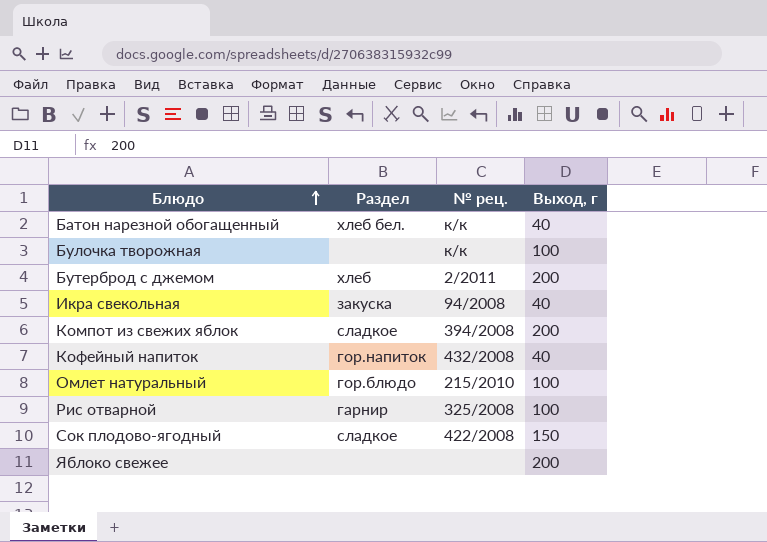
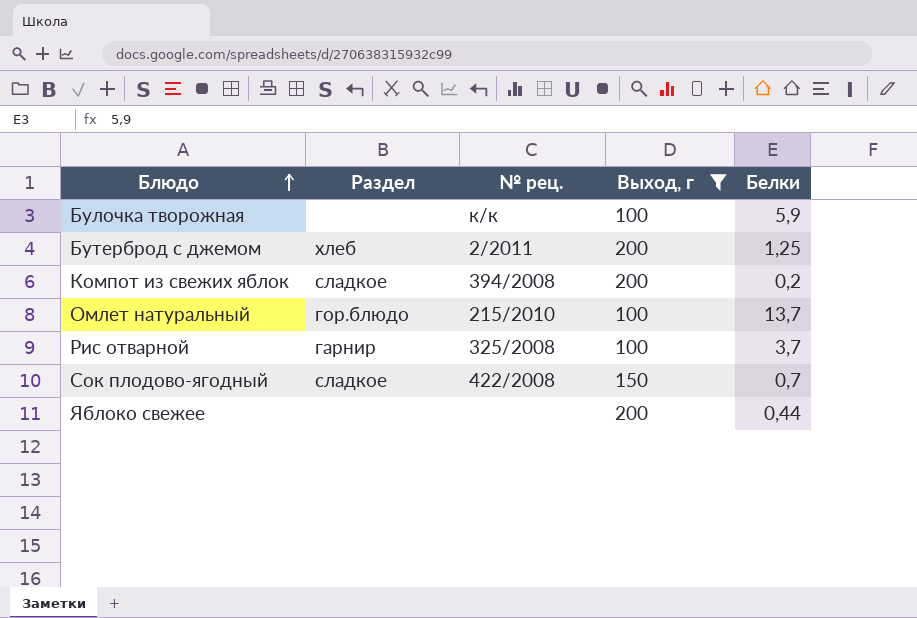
filter: none -> Выход, г != 40
column Белки | position: none -> 5

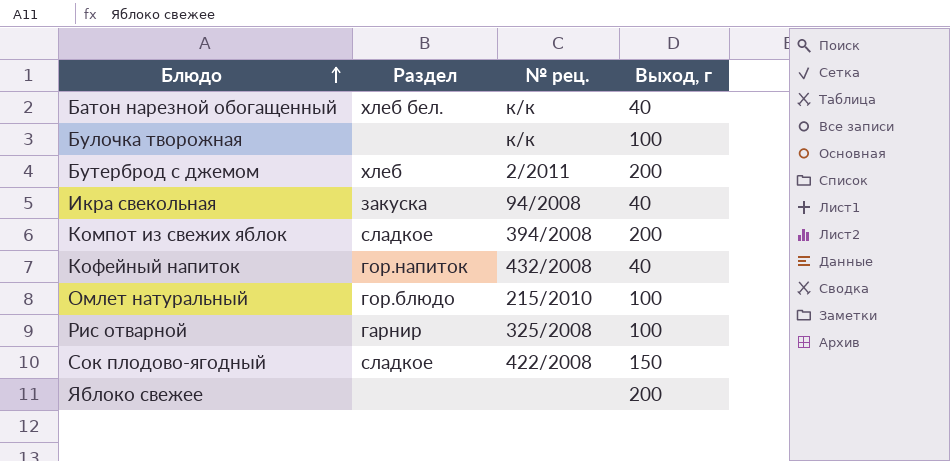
filter: Выход, г != 40 -> none
column Белки | position: 5 -> none

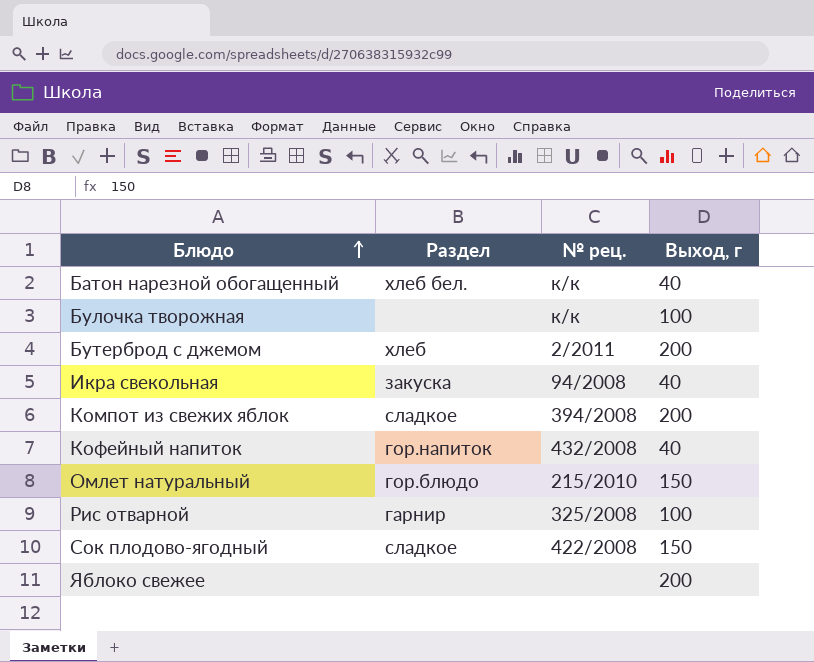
Омлет натуральный | Выход, г: 100 -> 150

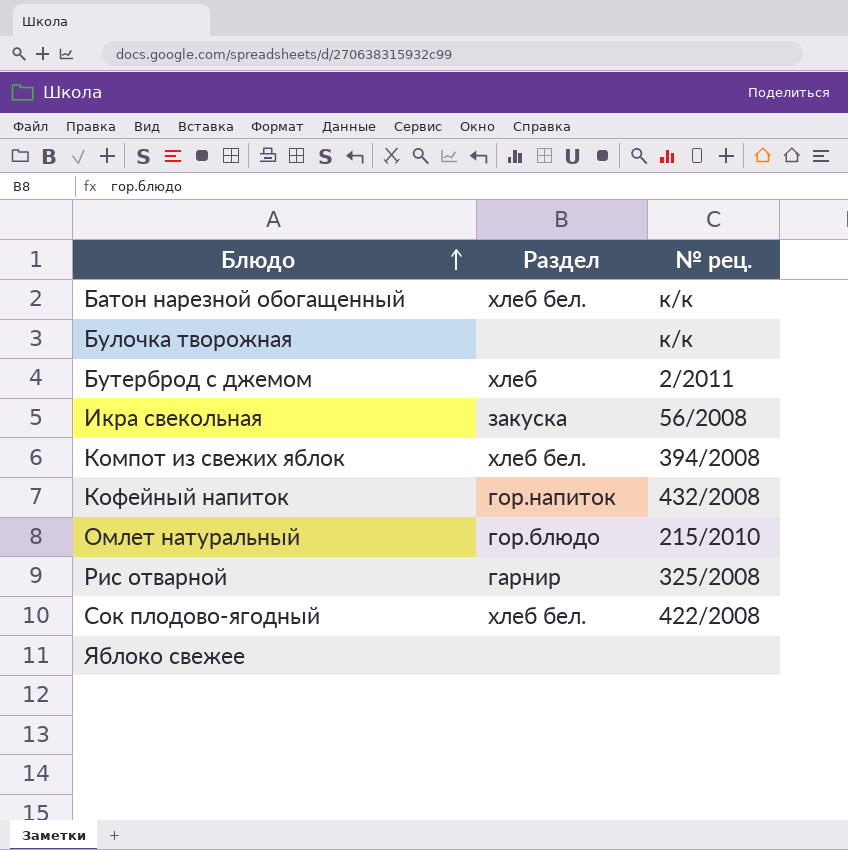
column Выход, г | position: 4 -> none
Икра свекольная | № рец.: 94/2008 -> 56/2008
Компот из свежих яблок | Раздел: сладкое -> хлеб бел.
Сок плодово-ягодный | Раздел: сладкое -> хлеб бел.

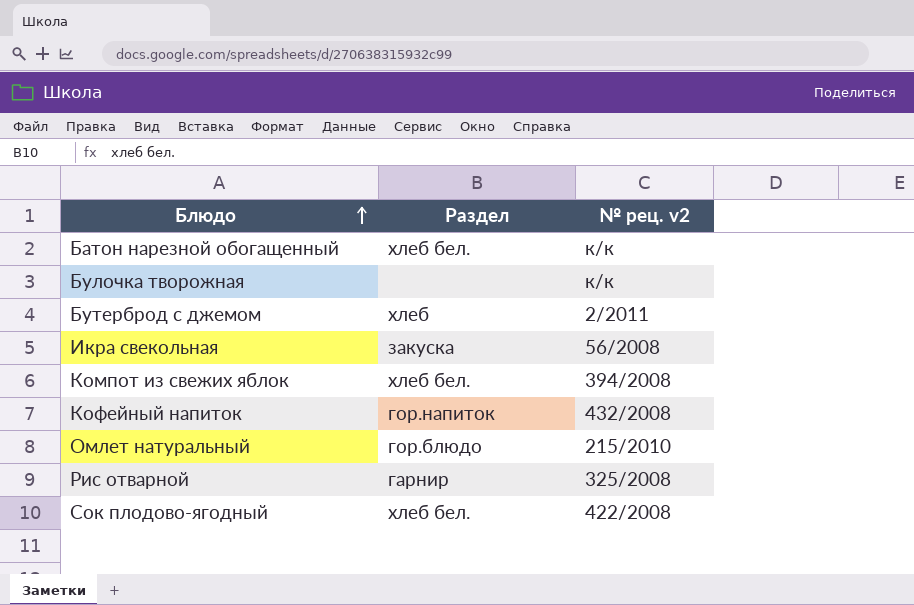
column name: № рец. -> № рец. v2
row Яблоко свежее: none | none -> none

